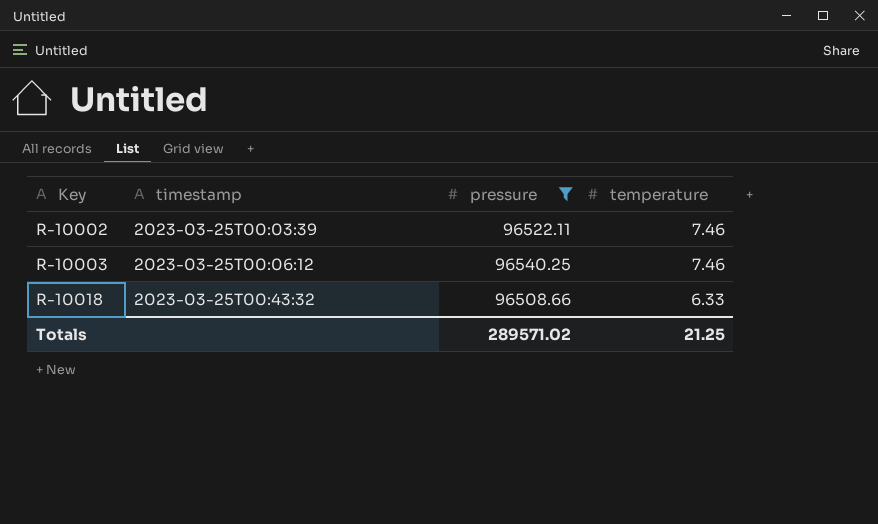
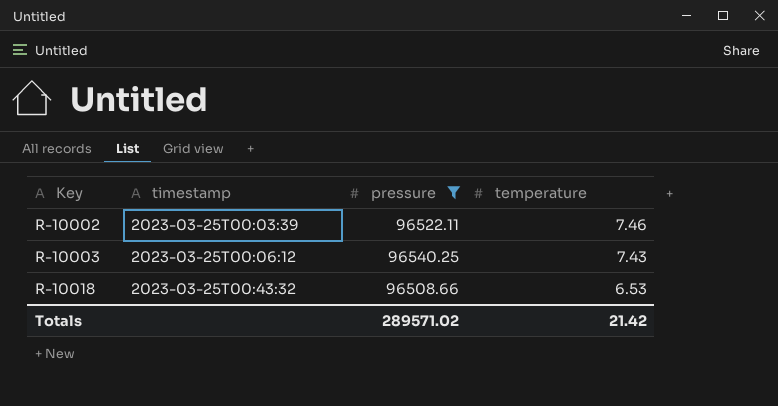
R-10003 | temperature: 7.46 -> 7.43
R-10018 | temperature: 6.33 -> 6.53
Totals | temperature: 21.25 -> 21.42

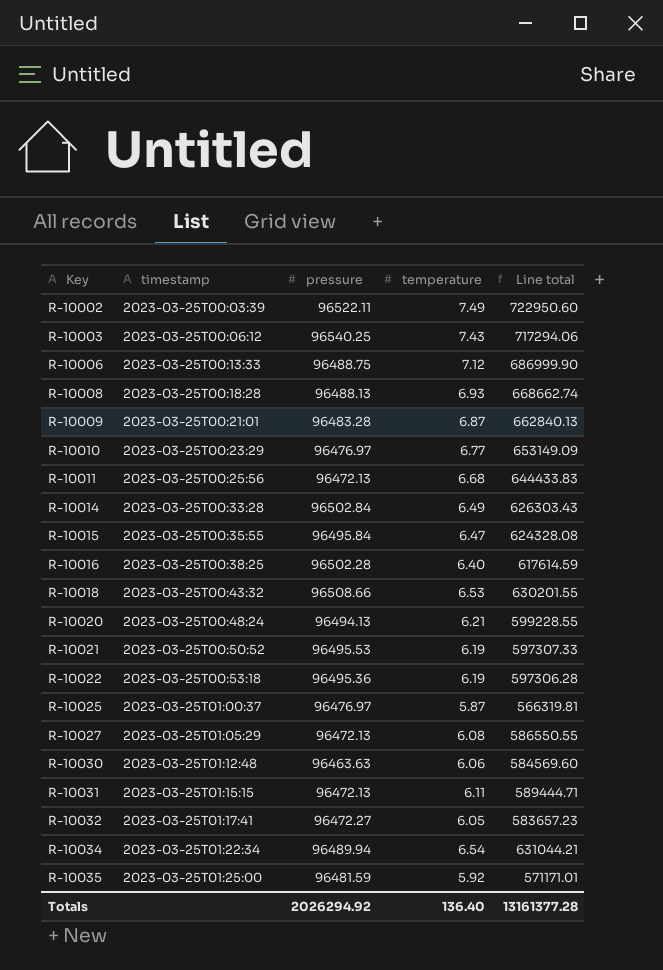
filter: pressure >= 96508.66 -> none
column Line total | formula: none -> [pressure] * [temperature]
R-10002 | temperature: 7.46 -> 7.49
Totals | pressure: 289571.02 -> 2026294.92
Totals | temperature: 21.42 -> 136.40

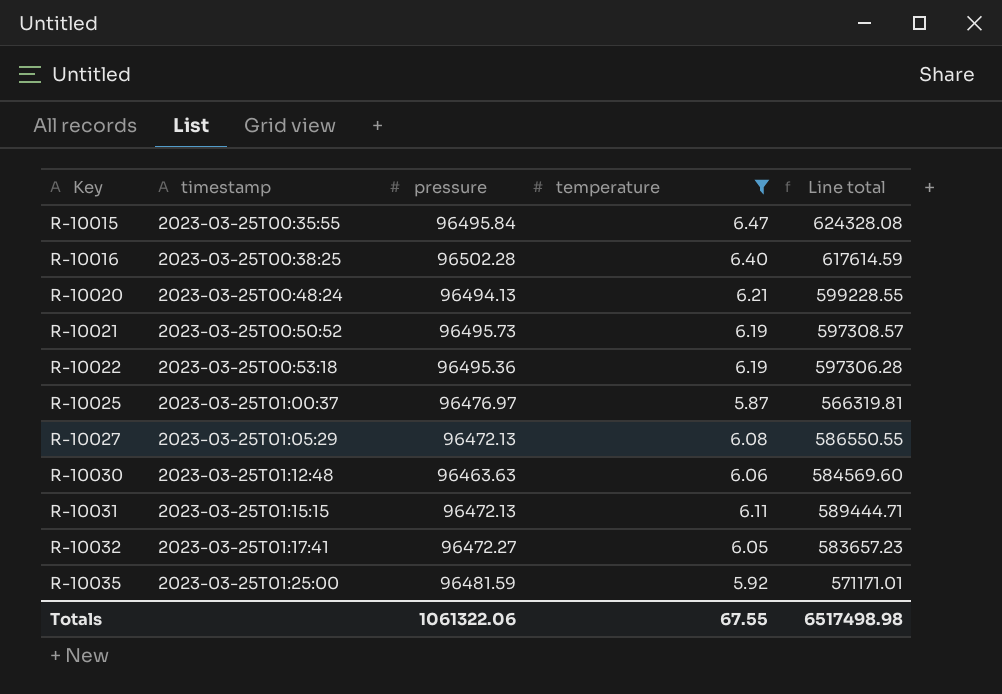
filter: none -> temperature <= 6.47
R-10021 | pressure: 96495.53 -> 96495.73
R-10021 | Line total: 597307.33 -> 597308.57
Totals | pressure: 2026294.92 -> 1061322.06
Totals | temperature: 136.40 -> 67.55
Totals | Line total: 13161377.28 -> 6517498.98

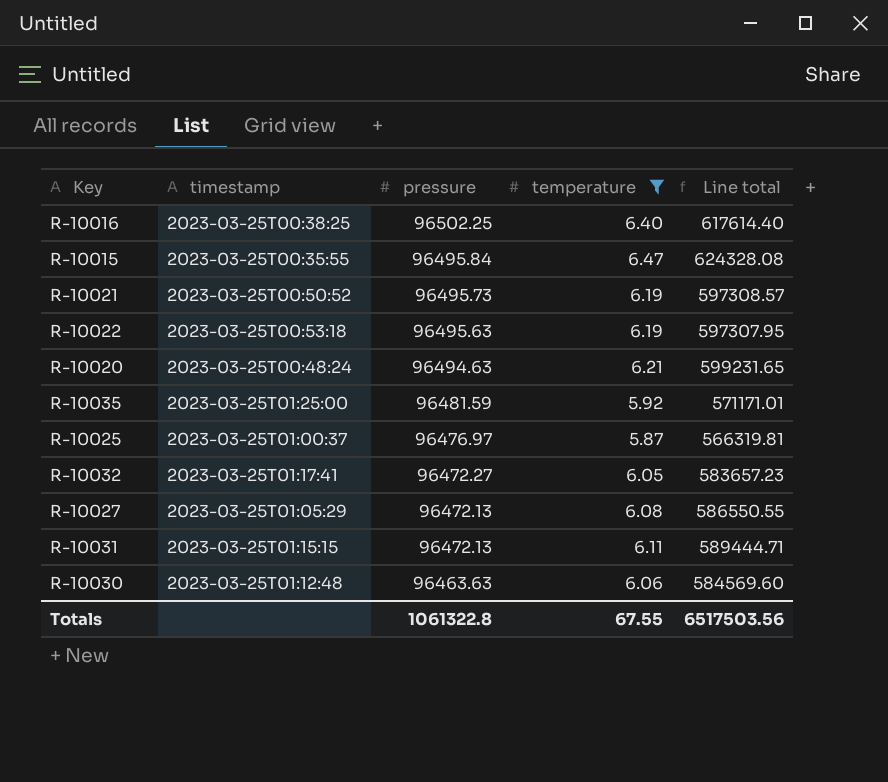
row order: Key ascending -> pressure descending
R-10016 | pressure: 96502.28 -> 96502.25
R-10016 | Line total: 617614.59 -> 617614.40
R-10022 | pressure: 96495.36 -> 96495.63
R-10022 | Line total: 597306.28 -> 597307.95
R-10020 | pressure: 96494.13 -> 96494.63
R-10020 | Line total: 599228.55 -> 599231.65
Totals | pressure: 1061322.06 -> 1061322.8
Totals | Line total: 6517498.98 -> 6517503.56

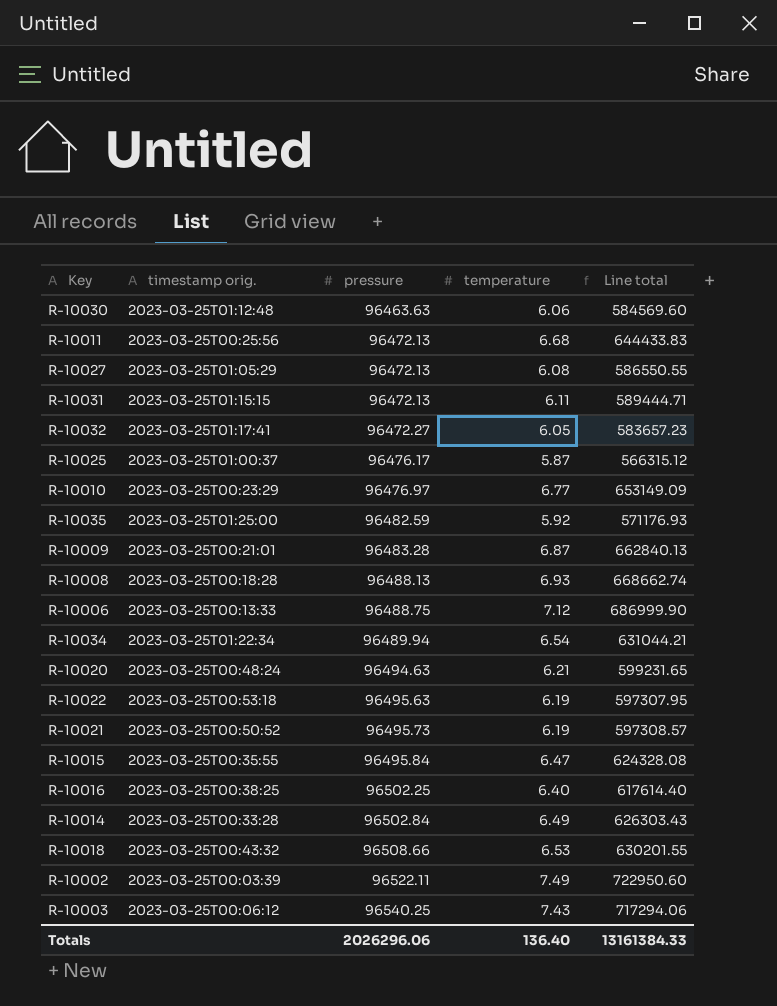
filter: temperature <= 6.47 -> none
row order: pressure descending -> pressure ascending
column name: timestamp -> timestamp orig.
R-10025 | pressure: 96476.97 -> 96476.17
R-10025 | Line total: 566319.81 -> 566315.12
R-10035 | pressure: 96481.59 -> 96482.59
R-10035 | Line total: 571171.01 -> 571176.93
Totals | pressure: 1061322.8 -> 2026296.06
Totals | temperature: 67.55 -> 136.40
Totals | Line total: 6517503.56 -> 13161384.33

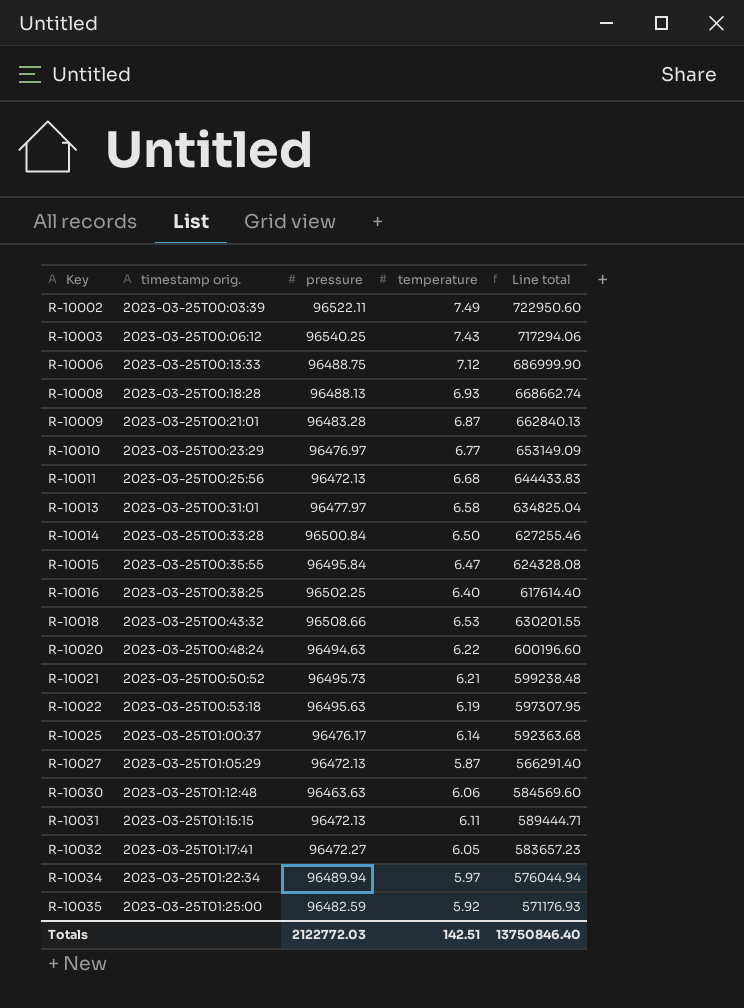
row order: pressure ascending -> Key ascending
row R-10013: none -> 2023-03-25T00:31:01 | 96477.97 | 6.58 | 634825.04
R-10014 | pressure: 96502.84 -> 96500.84
R-10014 | temperature: 6.49 -> 6.50
R-10014 | Line total: 626303.43 -> 627255.46
R-10020 | temperature: 6.21 -> 6.22
R-10020 | Line total: 599231.65 -> 600196.60
R-10021 | temperature: 6.19 -> 6.21
R-10021 | Line total: 597308.57 -> 599238.48
R-10025 | temperature: 5.87 -> 6.14
R-10025 | Line total: 566315.12 -> 592363.68
R-10027 | temperature: 6.08 -> 5.87
R-10027 | Line total: 586550.55 -> 566291.40
R-10034 | temperature: 6.54 -> 5.97
R-10034 | Line total: 631044.21 -> 576044.94
Totals | pressure: 2026296.06 -> 2122772.03
Totals | temperature: 136.40 -> 142.51
Totals | Line total: 13161384.33 -> 13750846.40

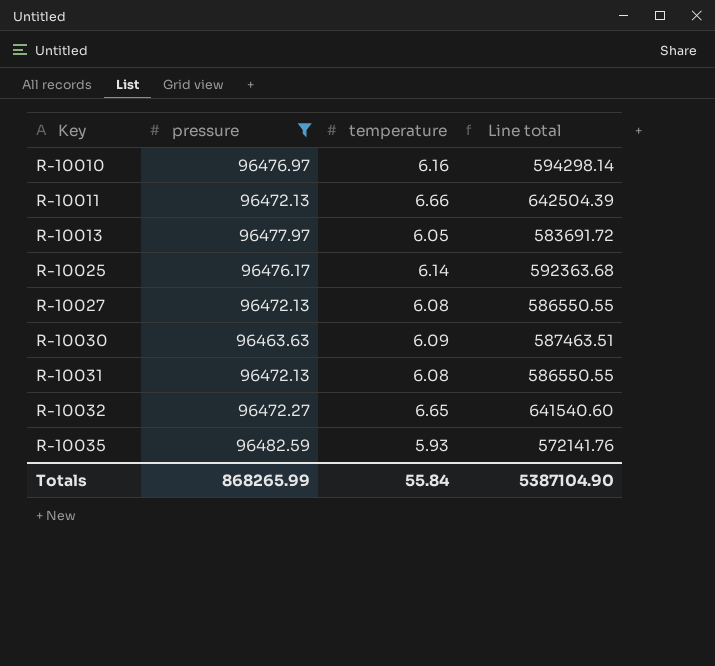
filter: none -> pressure <= 96482.59
column timestamp orig. | position: 2 -> none
R-10010 | temperature: 6.77 -> 6.16
R-10010 | Line total: 653149.09 -> 594298.14
R-10011 | temperature: 6.68 -> 6.66
R-10011 | Line total: 644433.83 -> 642504.39
R-10013 | temperature: 6.58 -> 6.05
R-10013 | Line total: 634825.04 -> 583691.72
R-10027 | temperature: 5.87 -> 6.08
R-10027 | Line total: 566291.40 -> 586550.55
R-10030 | temperature: 6.06 -> 6.09
R-10030 | Line total: 584569.60 -> 587463.51
R-10031 | temperature: 6.11 -> 6.08
R-10031 | Line total: 589444.71 -> 586550.55
R-10032 | temperature: 6.05 -> 6.65
R-10032 | Line total: 583657.23 -> 641540.60
R-10035 | temperature: 5.92 -> 5.93
R-10035 | Line total: 571176.93 -> 572141.76
Totals | pressure: 2122772.03 -> 868265.99
Totals | temperature: 142.51 -> 55.84
Totals | Line total: 13750846.40 -> 5387104.90

